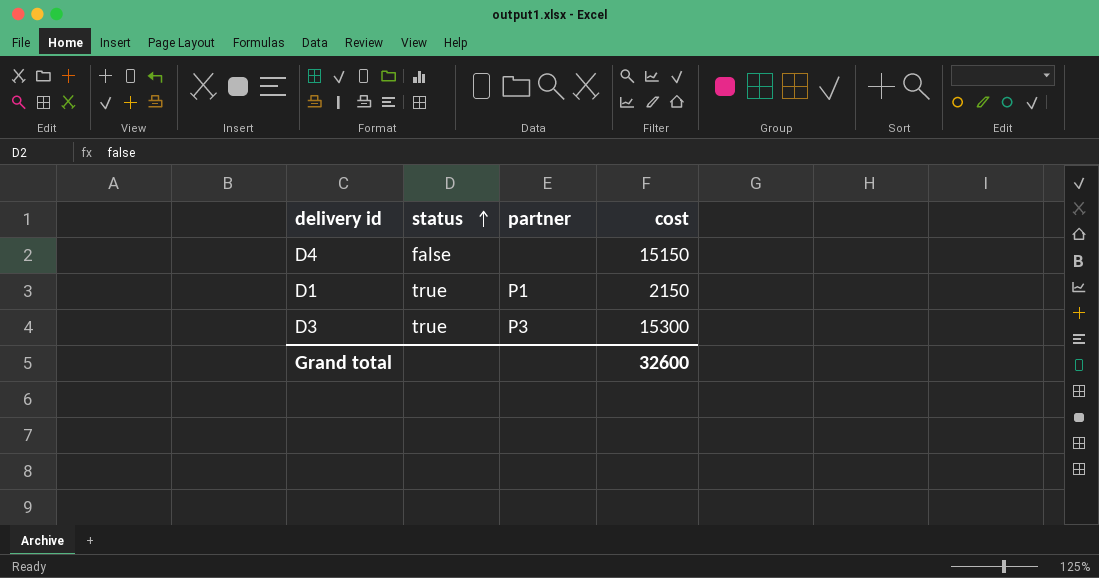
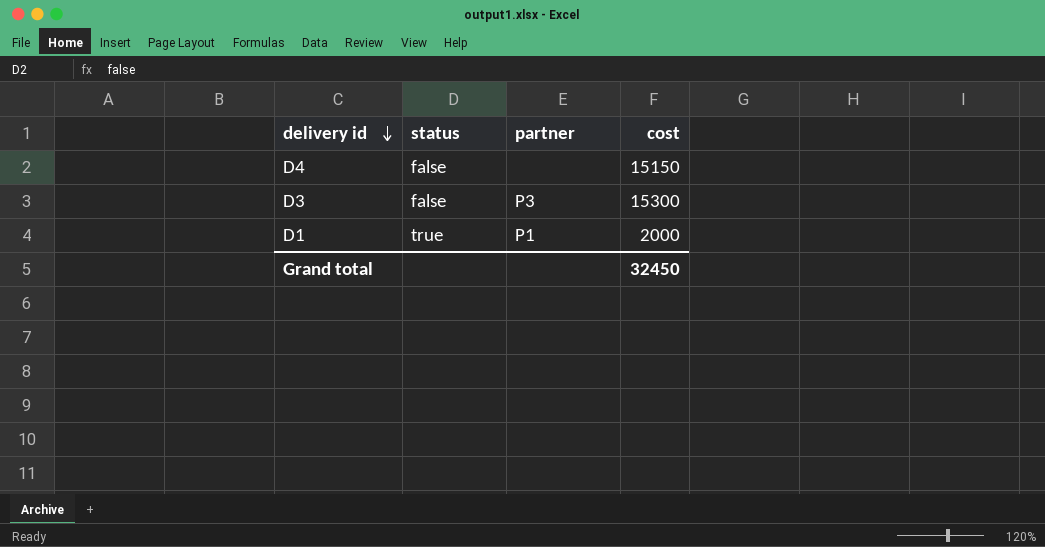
row order: status ascending -> delivery id descending
D3 | status: true -> false
D1 | cost: 2150 -> 2000
Grand total | cost: 32600 -> 32450

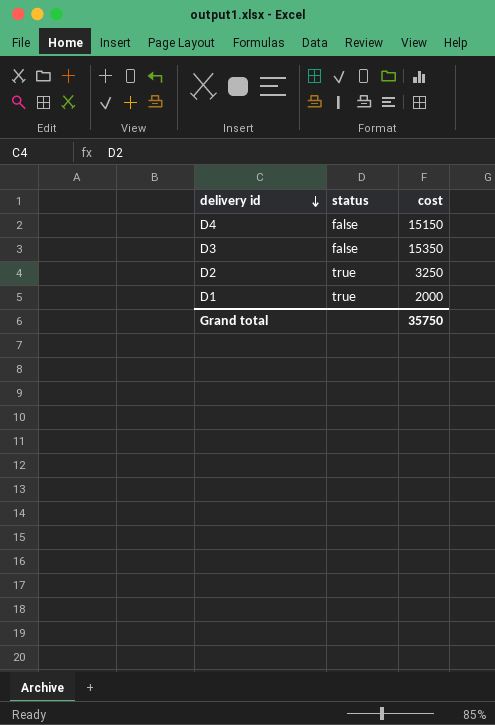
column partner | position: 3 -> none
D3 | cost: 15300 -> 15350
row D2: none -> true | 3250
Grand total | cost: 32450 -> 35750

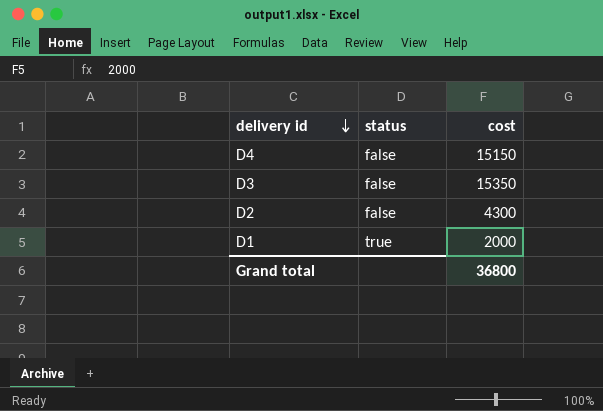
D2 | status: true -> false
D2 | cost: 3250 -> 4300
Grand total | cost: 35750 -> 36800

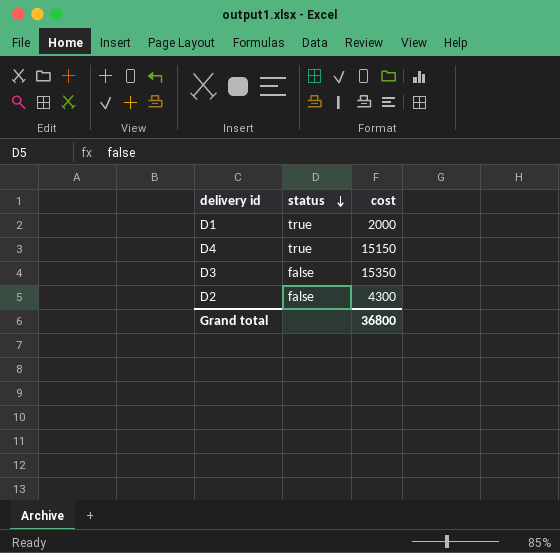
row order: delivery id descending -> status descending
D4 | status: false -> true

